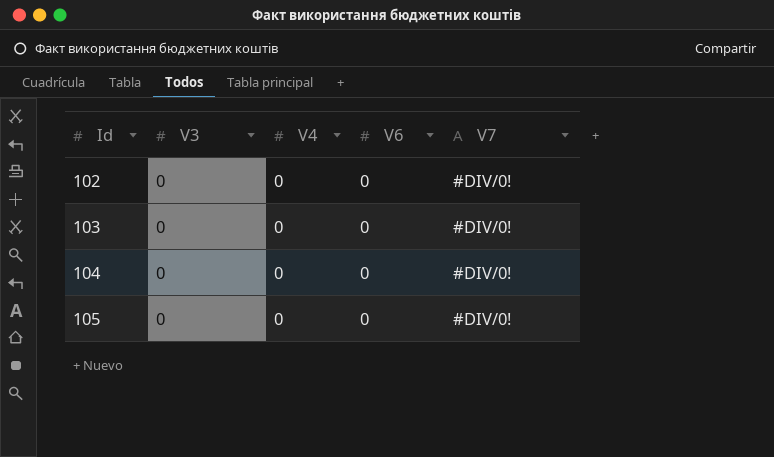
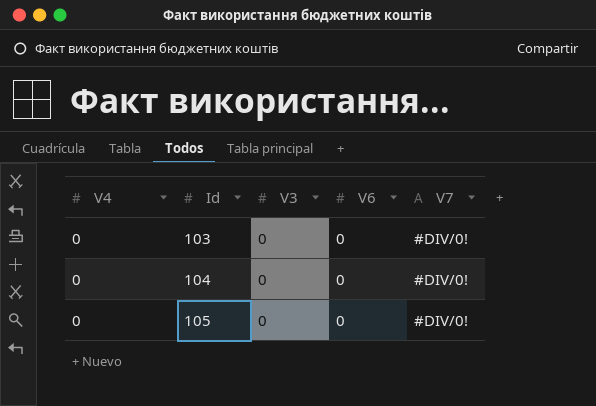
column V4 | position: 3 -> 1
row 102: 0 | 0 | 0 | #DIV/0! -> none

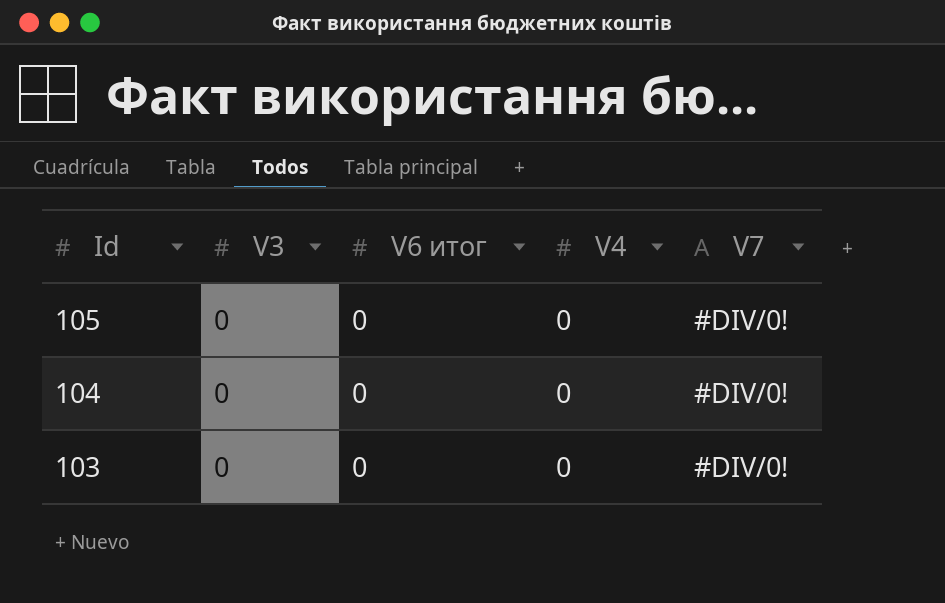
row order: Id ascending -> Id descending
column name: V6 -> V6 итог
column V4 | position: 1 -> 4

